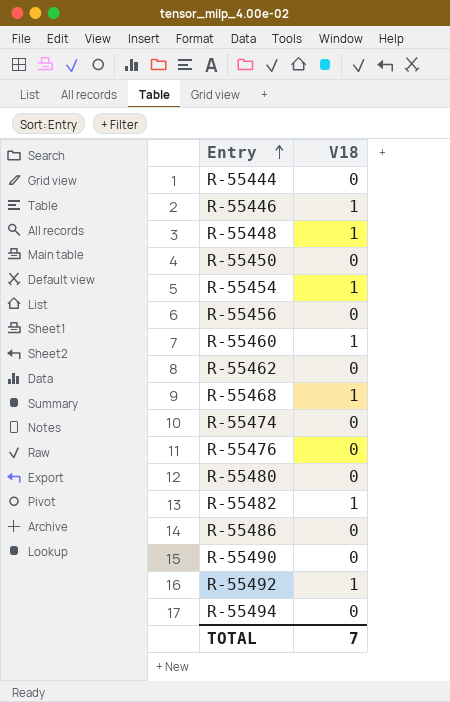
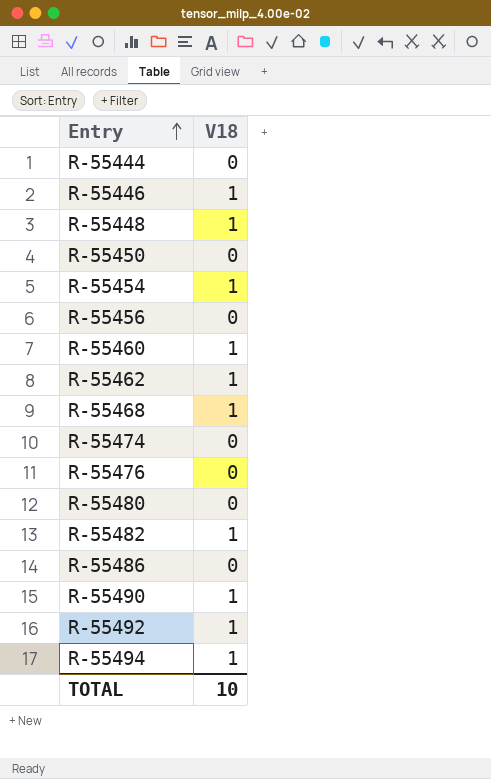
R-55462 | V18: 0 -> 1
R-55490 | V18: 0 -> 1
R-55494 | V18: 0 -> 1
TOTAL | V18: 7 -> 10

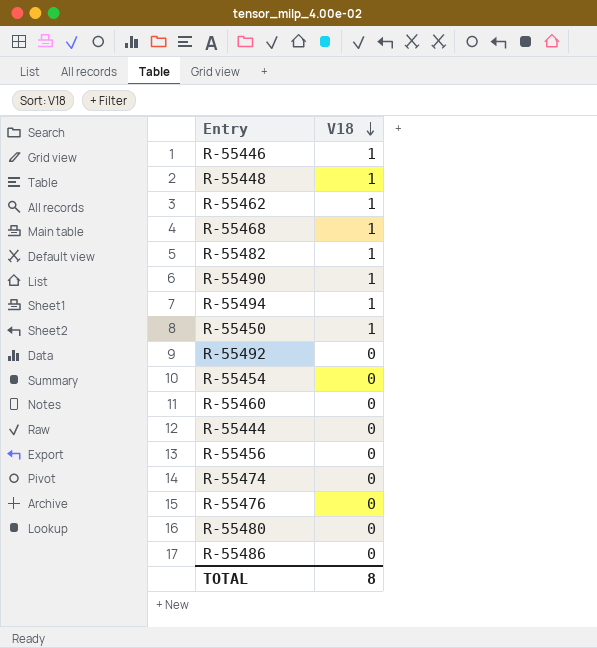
row order: Entry ascending -> V18 descending
R-55450 | V18: 0 -> 1
R-55492 | V18: 1 -> 0
R-55454 | V18: 1 -> 0
R-55460 | V18: 1 -> 0
TOTAL | V18: 10 -> 8

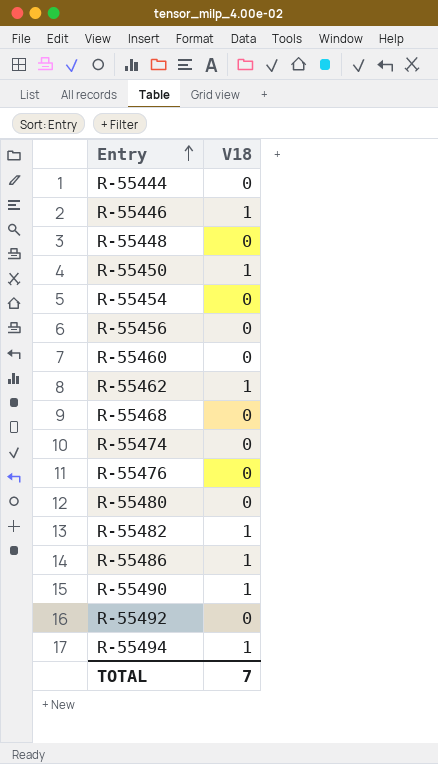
row order: V18 descending -> Entry ascending
R-55448 | V18: 1 -> 0
R-55468 | V18: 1 -> 0
R-55486 | V18: 0 -> 1
TOTAL | V18: 8 -> 7

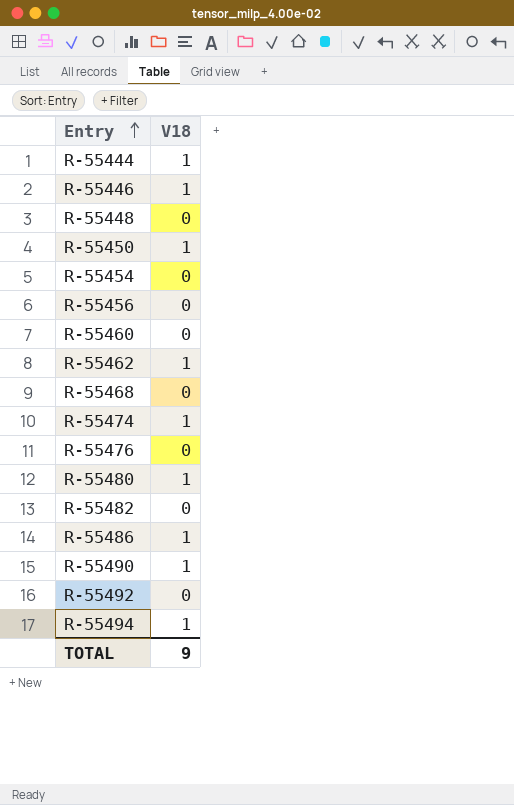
R-55444 | V18: 0 -> 1
R-55474 | V18: 0 -> 1
R-55480 | V18: 0 -> 1
R-55482 | V18: 1 -> 0
TOTAL | V18: 7 -> 9

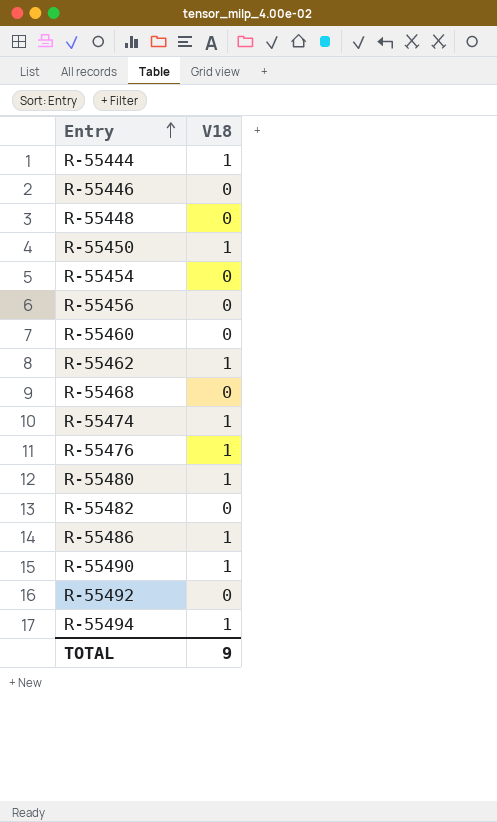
R-55446 | V18: 1 -> 0
R-55476 | V18: 0 -> 1

